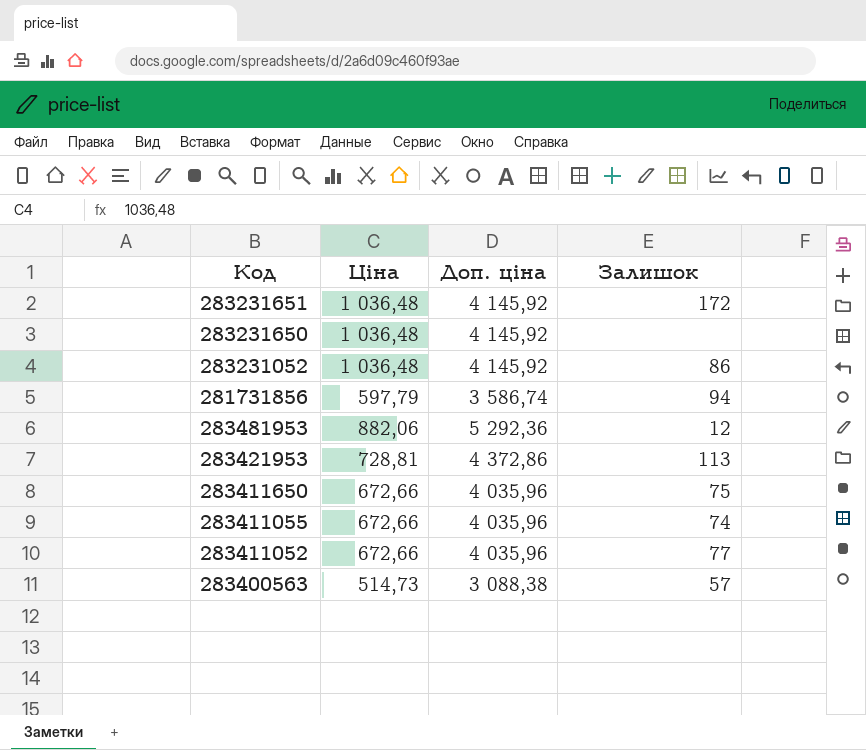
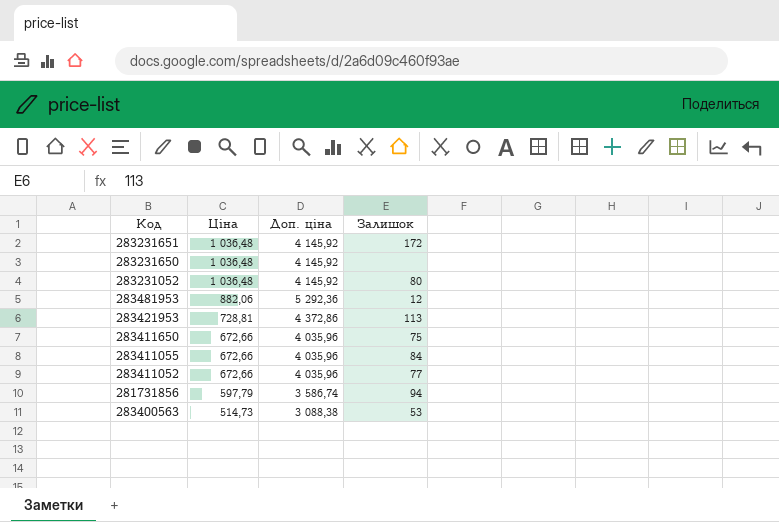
row order: none -> Ціна descending
283231052 | Залишок: 86 -> 80
283411055 | Залишок: 74 -> 84
283400563 | Залишок: 57 -> 53

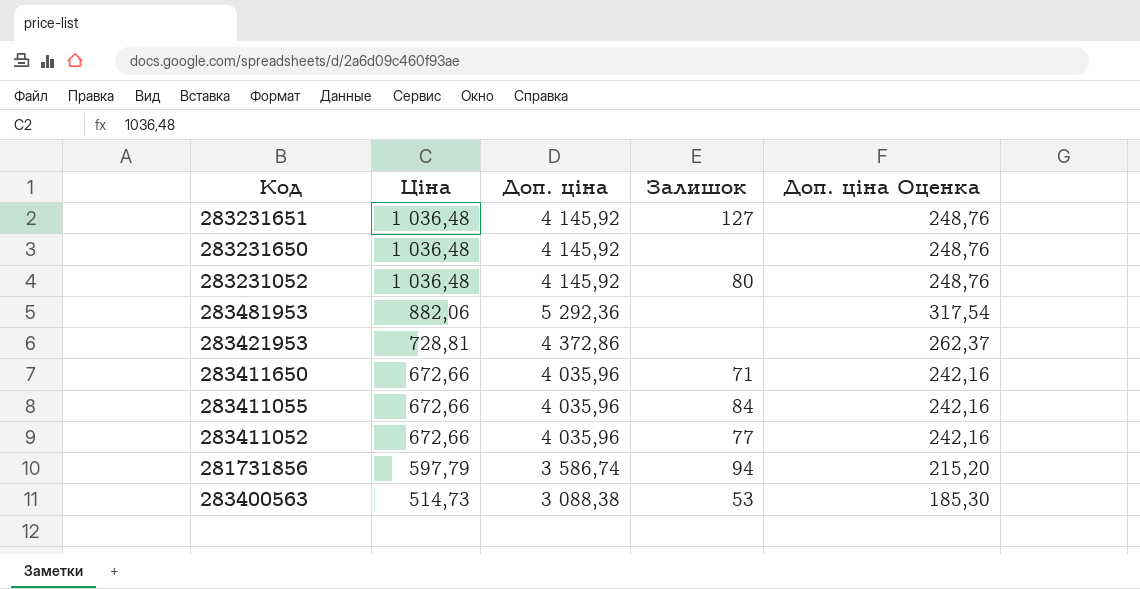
column Доп. ціна Оценка | formula: none -> [Доп. ціна] * 0,06
283231651 | Залишок: 172 -> 127
283481953 | Залишок: 12 -> none
283421953 | Залишок: 113 -> none
283411650 | Залишок: 75 -> 71

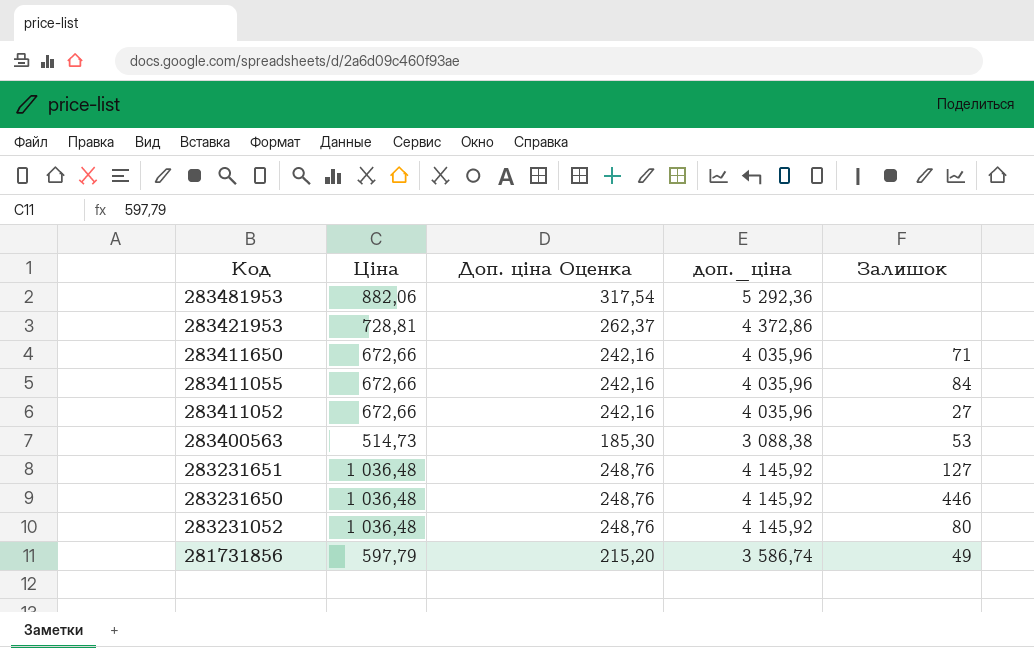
row order: Ціна descending -> Код descending
column Доп. ціна Оценка | position: 5 -> 3
column name: Доп. ціна -> доп._ціна
283411052 | Залишок: 77 -> 27
283231650 | Залишок: none -> 446
281731856 | Залишок: 94 -> 49

